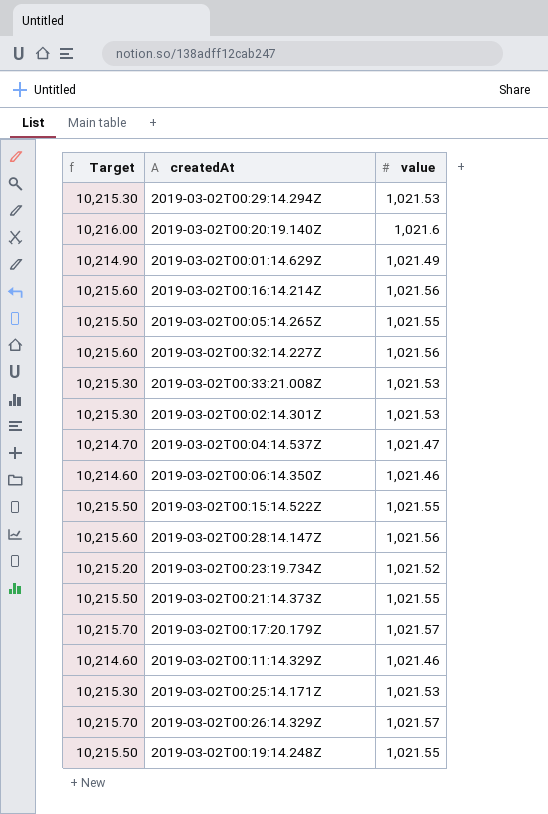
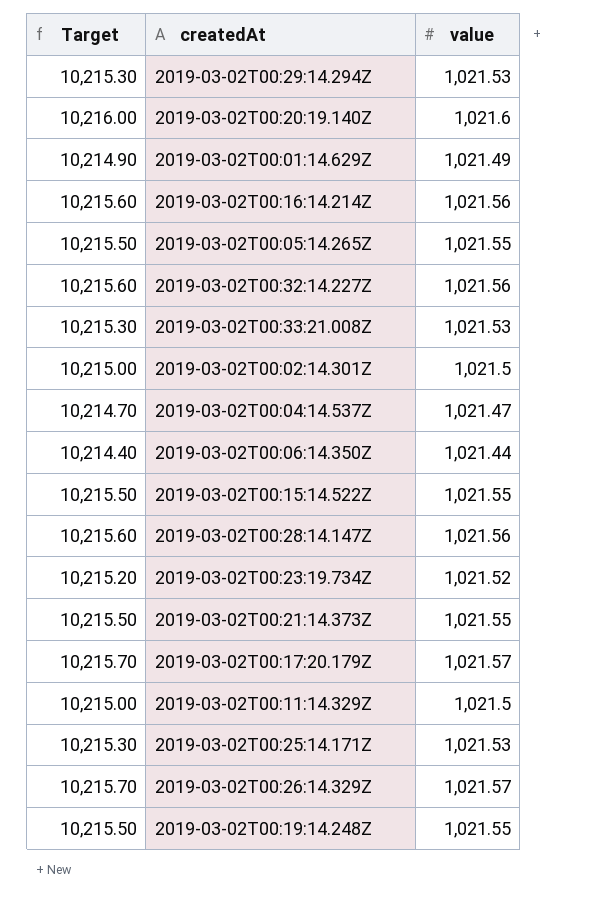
2019-03-02T00:02:14.301Z | Target: 10,215.30 -> 10,215.00
2019-03-02T00:02:14.301Z | value: 1,021.53 -> 1,021.5
2019-03-02T00:06:14.350Z | Target: 10,214.60 -> 10,214.40
2019-03-02T00:06:14.350Z | value: 1,021.46 -> 1,021.44
2019-03-02T00:11:14.329Z | Target: 10,214.60 -> 10,215.00
2019-03-02T00:11:14.329Z | value: 1,021.46 -> 1,021.5

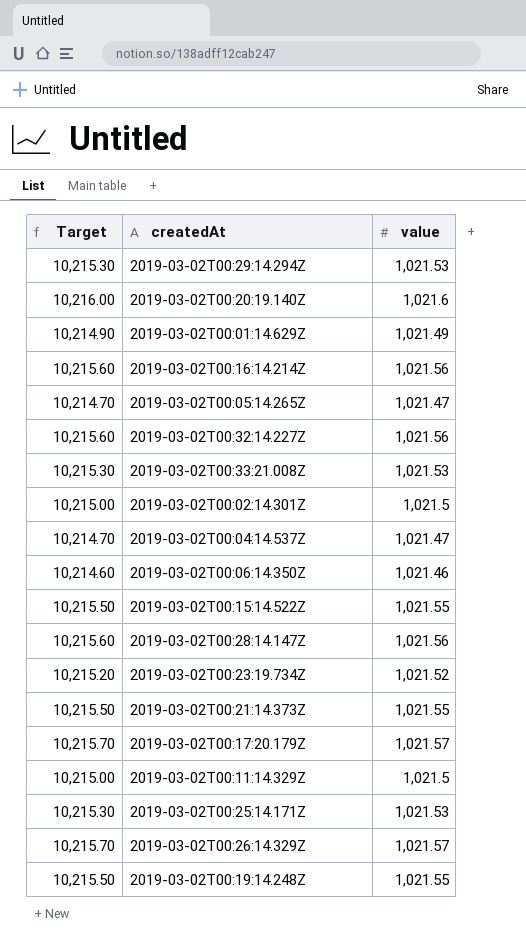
2019-03-02T00:05:14.265Z | Target: 10,215.50 -> 10,214.70
2019-03-02T00:05:14.265Z | value: 1,021.55 -> 1,021.47
2019-03-02T00:06:14.350Z | Target: 10,214.40 -> 10,214.60
2019-03-02T00:06:14.350Z | value: 1,021.44 -> 1,021.46

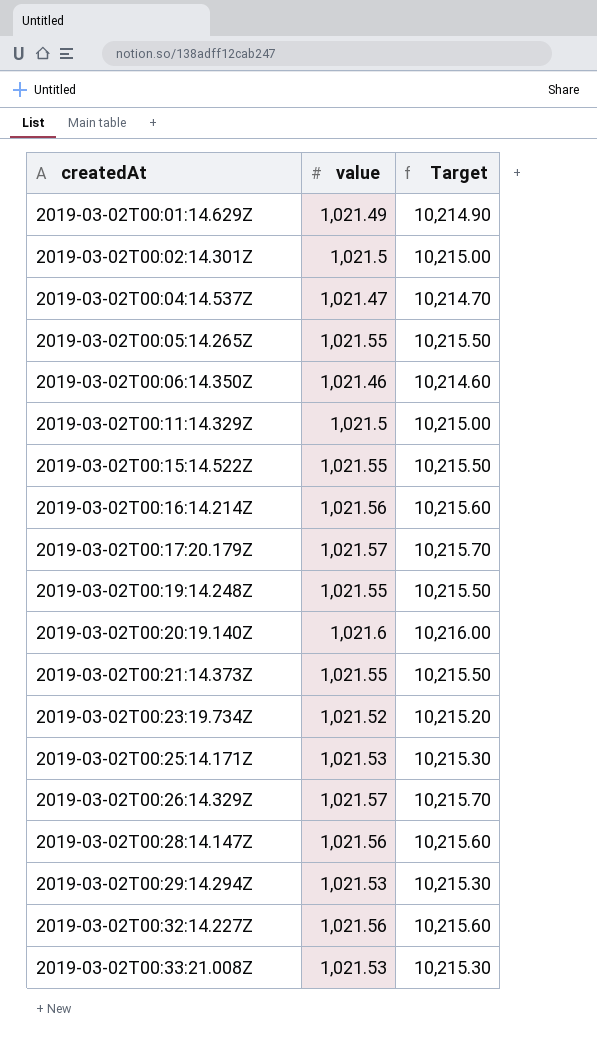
row order: none -> createdAt ascending
column Target | position: 1 -> 3
2019-03-02T00:05:14.265Z | value: 1,021.47 -> 1,021.55
2019-03-02T00:05:14.265Z | Target: 10,214.70 -> 10,215.50

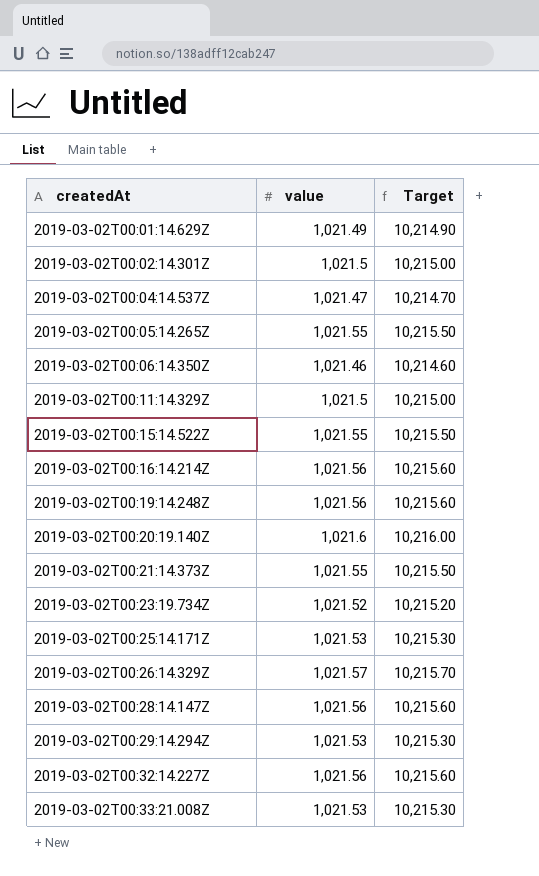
row 2019-03-02T00:17:20.179Z: 1,021.57 | 10,215.70 -> none
2019-03-02T00:19:14.248Z | value: 1,021.55 -> 1,021.56
2019-03-02T00:19:14.248Z | Target: 10,215.50 -> 10,215.60

